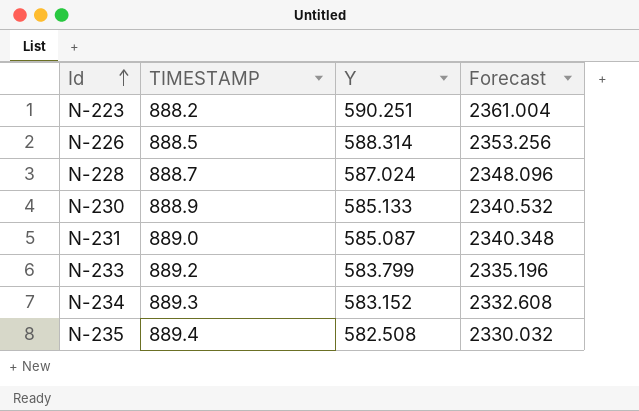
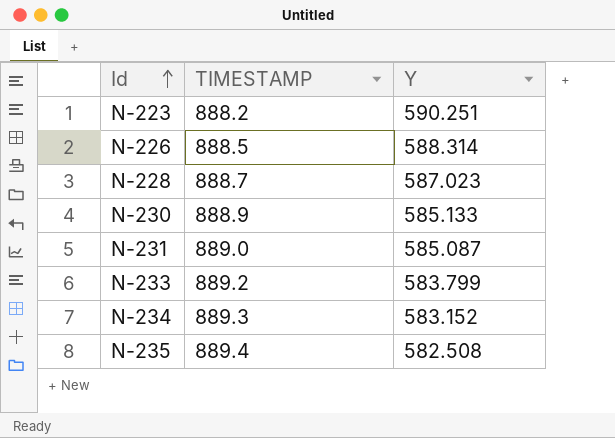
column Forecast | formula: [Y] * 4 -> none
N-228 | Y: 587.024 -> 587.023

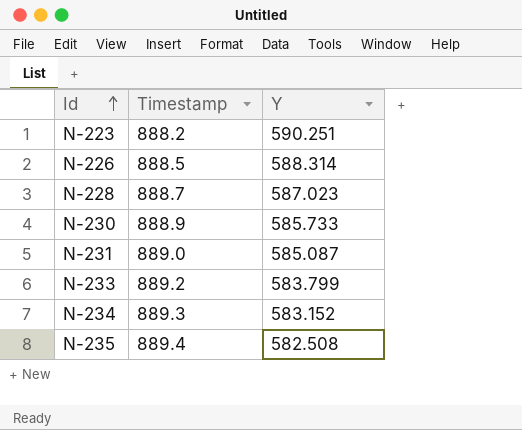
column name: TIMESTAMP -> Timestamp
N-230 | Y: 585.133 -> 585.733

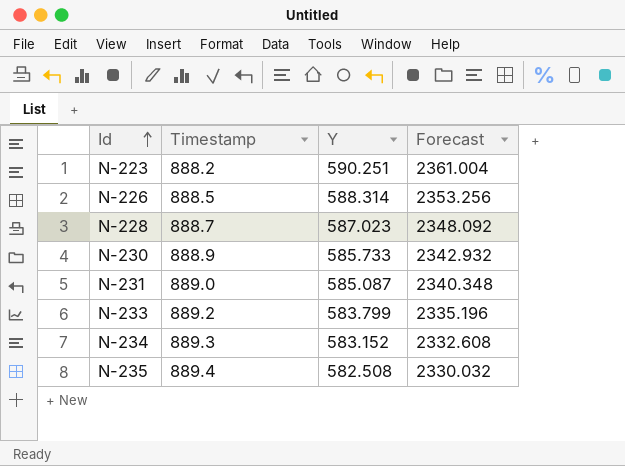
column Forecast | formula: none -> [Y] * 4

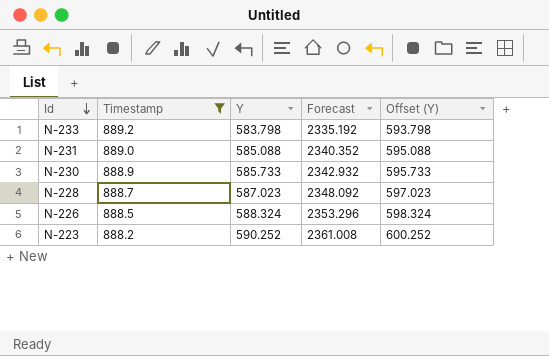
filter: none -> Timestamp <= 889.2
row order: Id ascending -> Id descending
column Offset (Y) | formula: none -> [Y] + 10
N-233 | Y: 583.799 -> 583.798
N-233 | Forecast: 2335.196 -> 2335.192
N-231 | Y: 585.087 -> 585.088
N-231 | Forecast: 2340.348 -> 2340.352
N-226 | Y: 588.314 -> 588.324
N-226 | Forecast: 2353.256 -> 2353.296
N-223 | Y: 590.251 -> 590.252
N-223 | Forecast: 2361.004 -> 2361.008

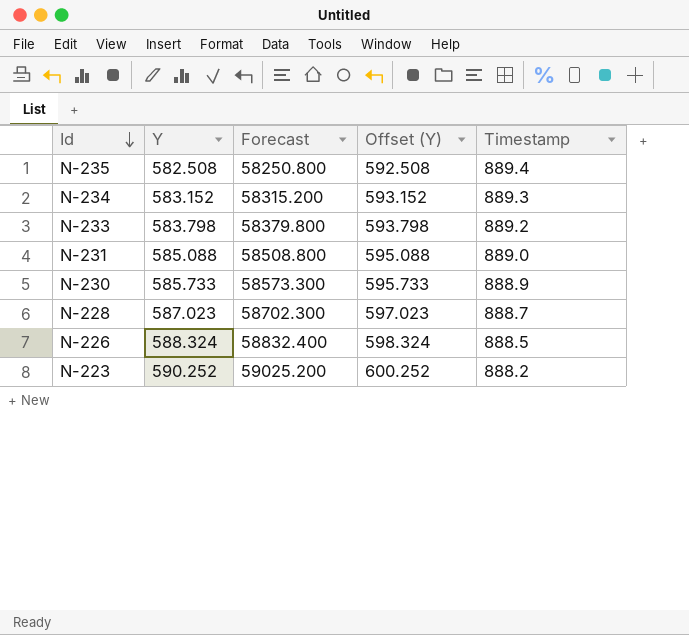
filter: Timestamp <= 889.2 -> none
column Forecast | formula: [Y] * 4 -> [Y] * 100
column Timestamp | position: 2 -> 5

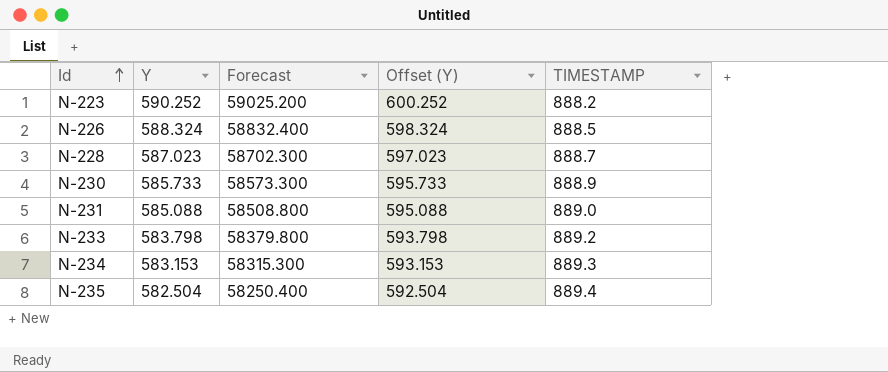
row order: Id descending -> Id ascending
column name: Timestamp -> TIMESTAMP
N-234 | Y: 583.152 -> 583.153
N-234 | Forecast: 58315.200 -> 58315.300
N-234 | Offset (Y): 593.152 -> 593.153
N-235 | Y: 582.508 -> 582.504
N-235 | Forecast: 58250.800 -> 58250.400
N-235 | Offset (Y): 592.508 -> 592.504

